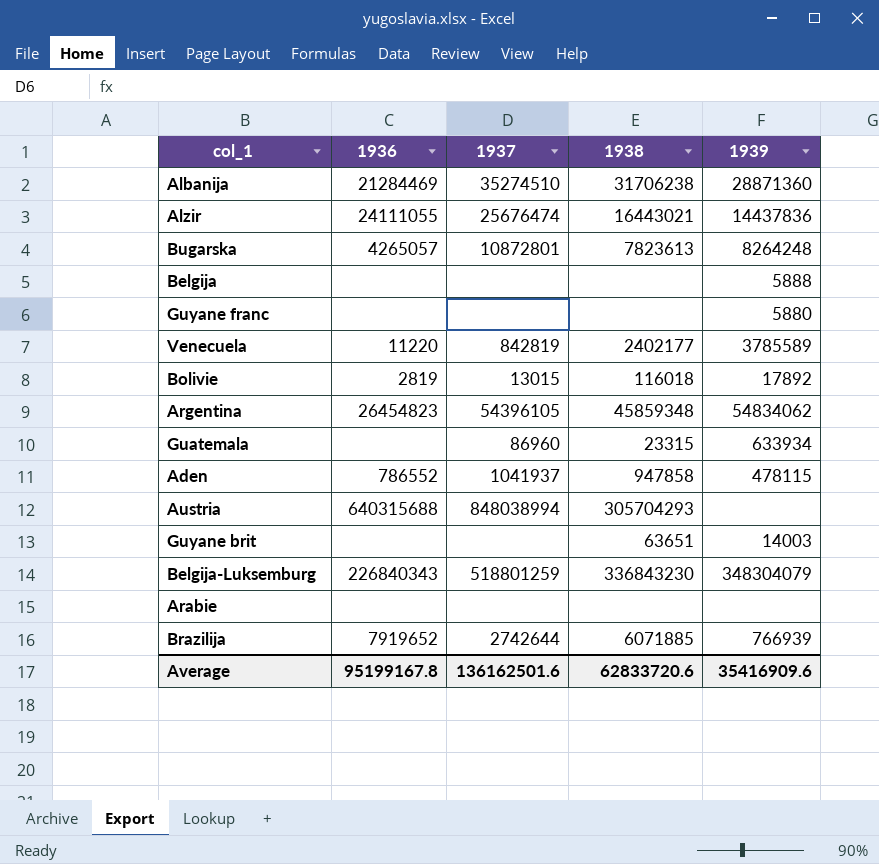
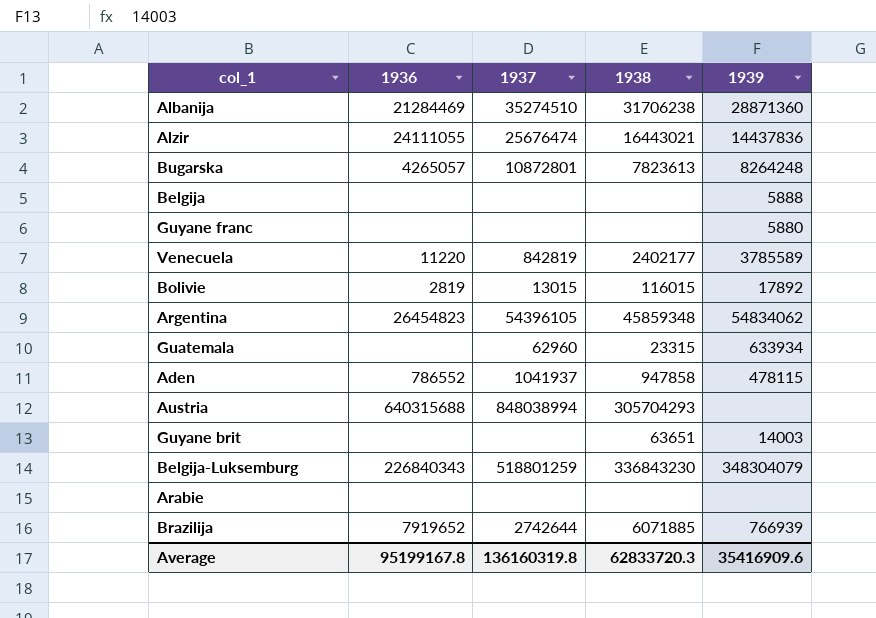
Bolivie | 1938: 116018 -> 116015
Guatemala | 1937: 86960 -> 62960
Average | 1937: 136162501.6 -> 136160319.8
Average | 1938: 62833720.6 -> 62833720.3

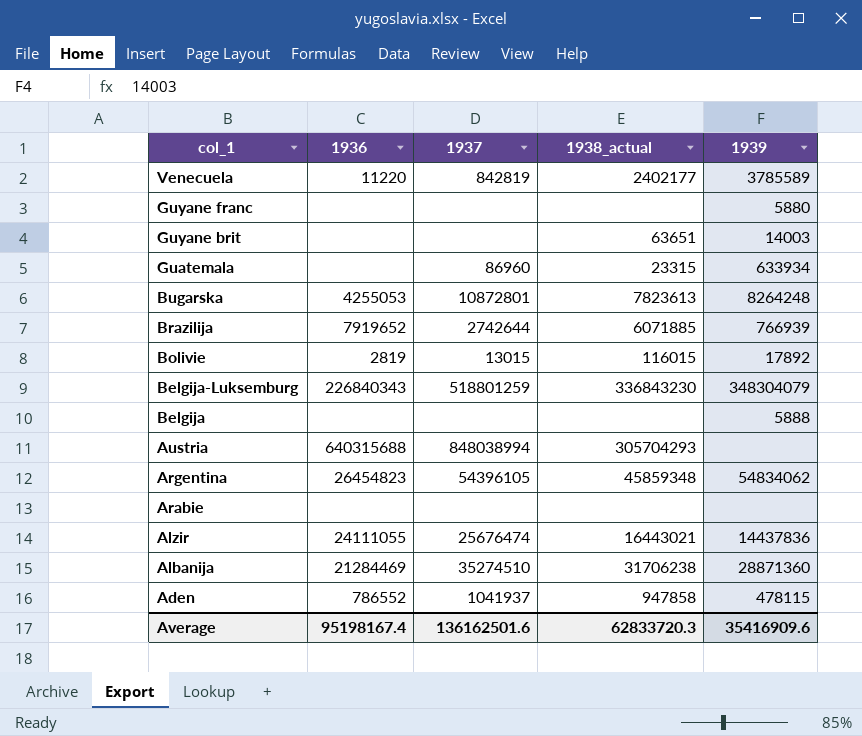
row order: none -> col_1 descending
column name: 1938 -> 1938_actual
Guatemala | 1937: 62960 -> 86960
Bugarska | 1936: 4265057 -> 4255053
Average | 1936: 95199167.8 -> 95198167.4
Average | 1937: 136160319.8 -> 136162501.6

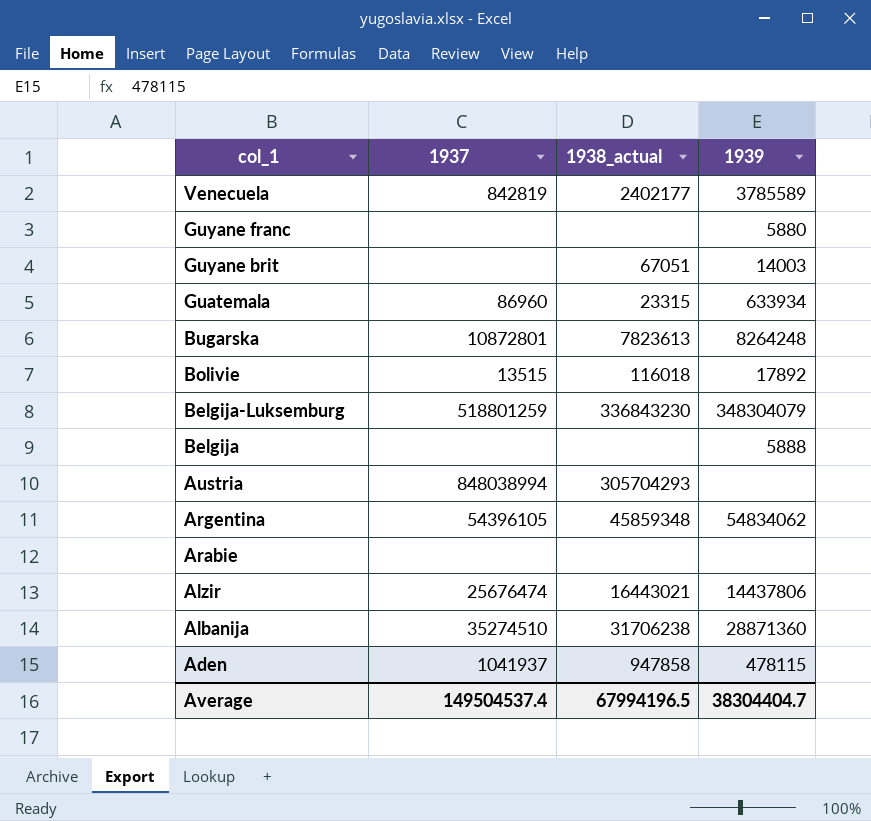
column 1936 | position: 2 -> none
row Brazilija: 7919652 | 2742644 | 6071885 | 766939 -> none
Guyane brit | 1938_actual: 63651 -> 67051
Bolivie | 1937: 13015 -> 13515
Bolivie | 1938_actual: 116015 -> 116018
Alzir | 1939: 14437836 -> 14437806
Average | 1937: 136162501.6 -> 149504537.4
Average | 1938_actual: 62833720.3 -> 67994196.5
Average | 1939: 35416909.6 -> 38304404.7

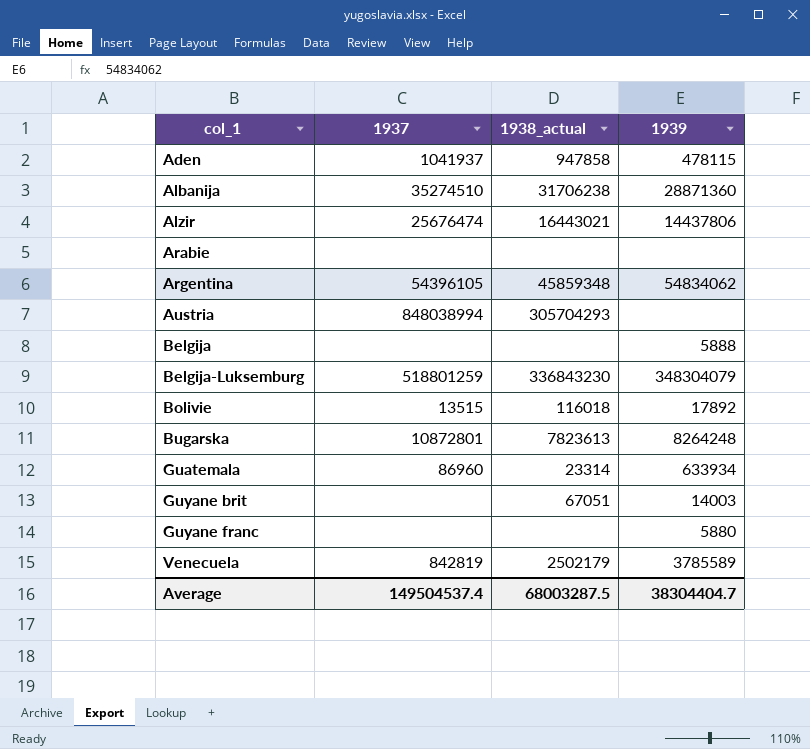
row order: col_1 descending -> col_1 ascending
Guatemala | 1938_actual: 23315 -> 23314
Venecuela | 1938_actual: 2402177 -> 2502179
Average | 1938_actual: 67994196.5 -> 68003287.5

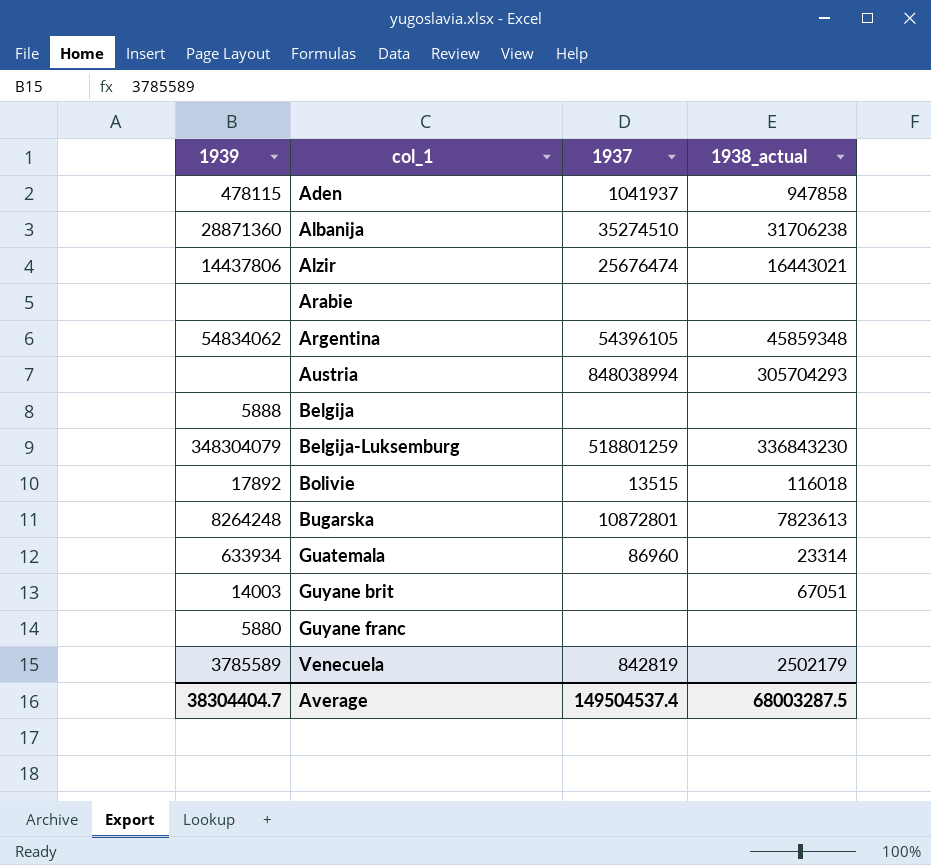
column 1939 | position: 4 -> 1

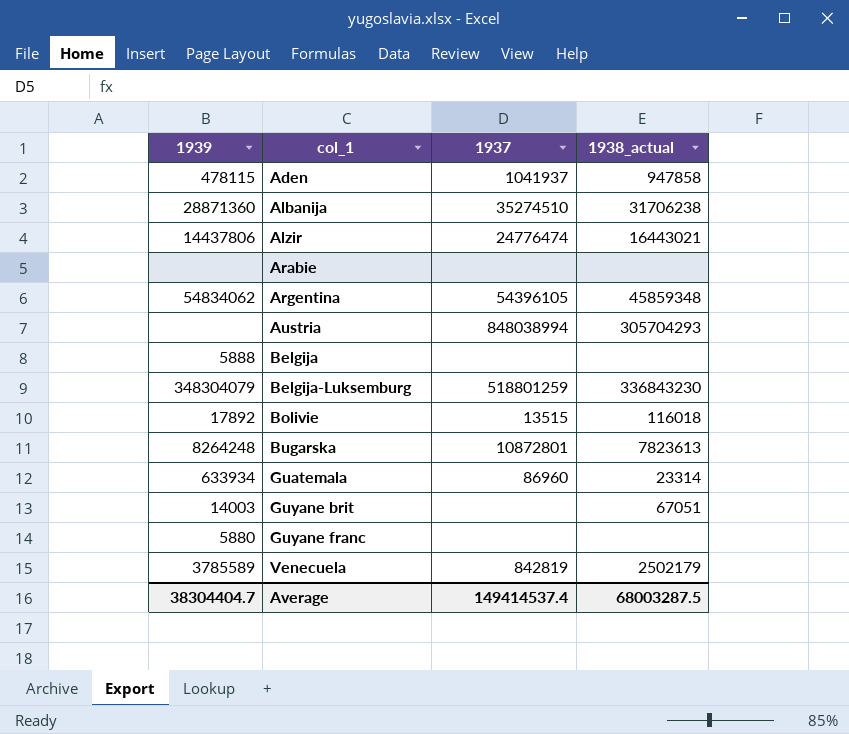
Alzir | 1937: 25676474 -> 24776474
Average | 1937: 149504537.4 -> 149414537.4

